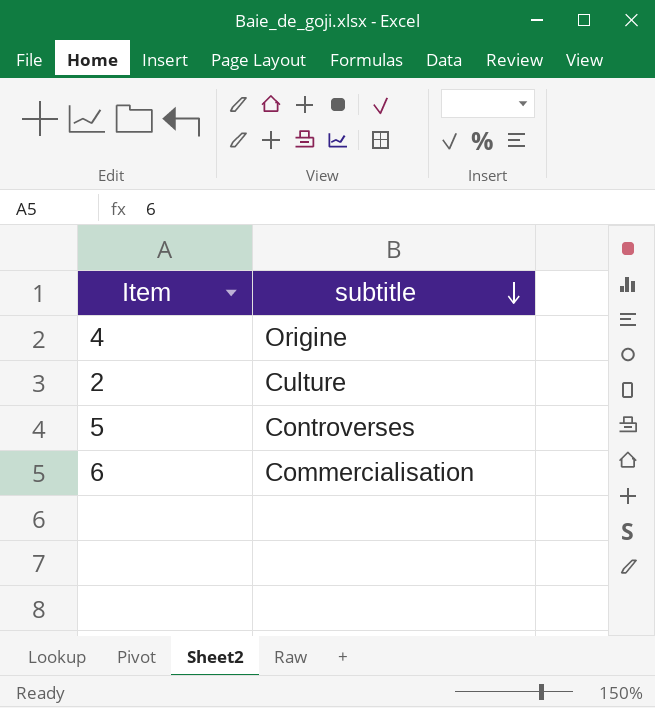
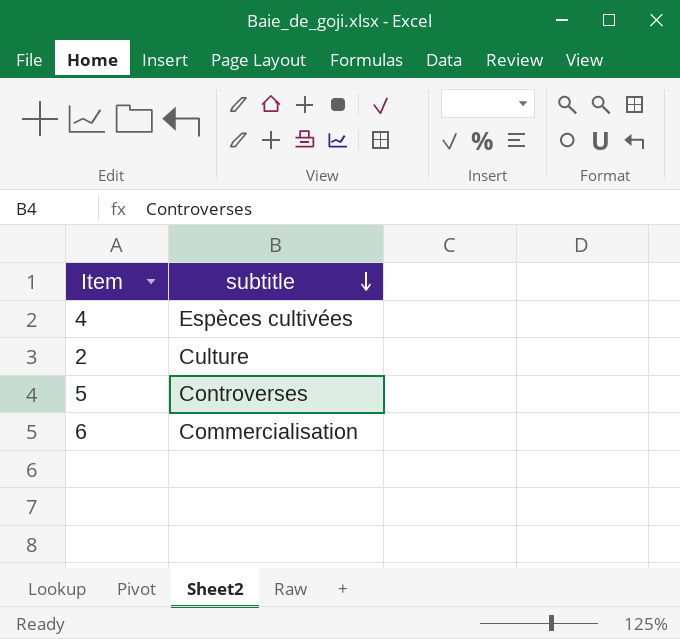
4 | subtitle: Origine -> Espèces cultivées

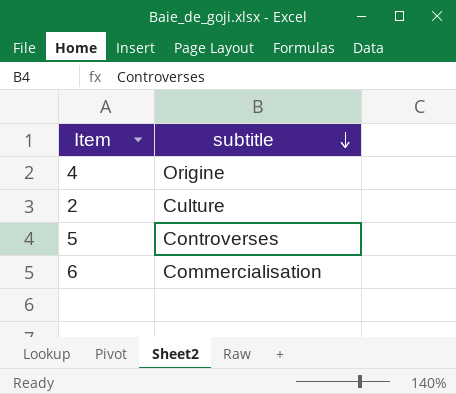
4 | subtitle: Espèces cultivées -> Origine

